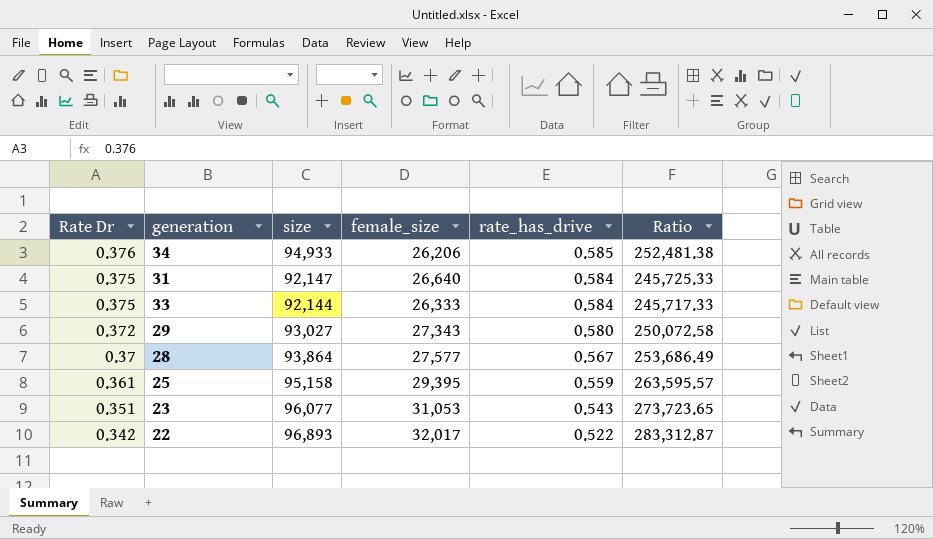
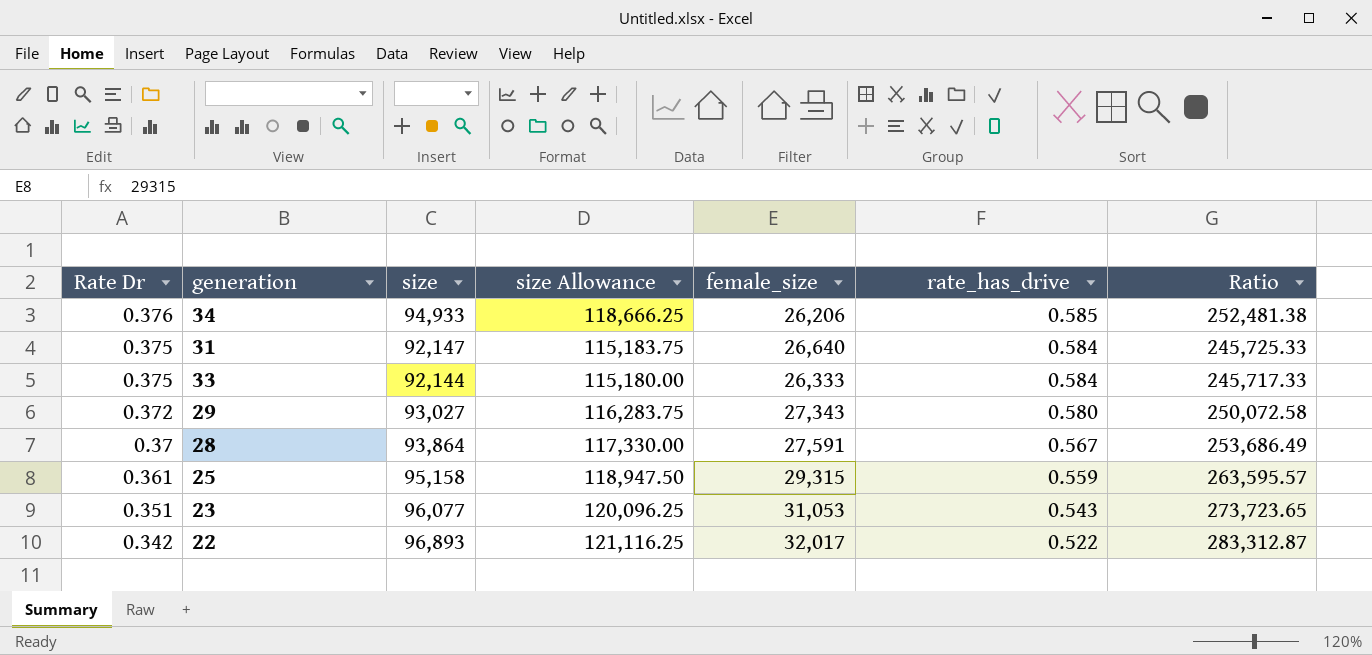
column size Allowance | formula: none -> [size] * 1.25
28 | female_size: 27,577 -> 27,591
25 | female_size: 29,395 -> 29,315

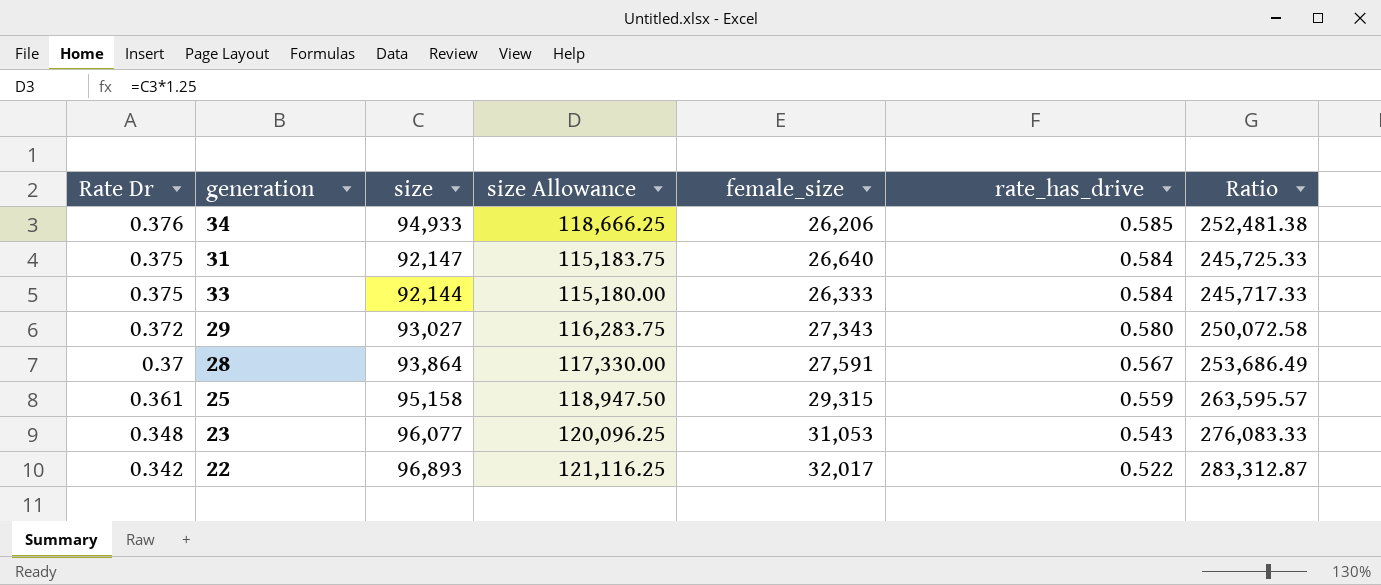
23 | Rate Dr: 0.351 -> 0.348
23 | Ratio: 273,723.65 -> 276,083.33

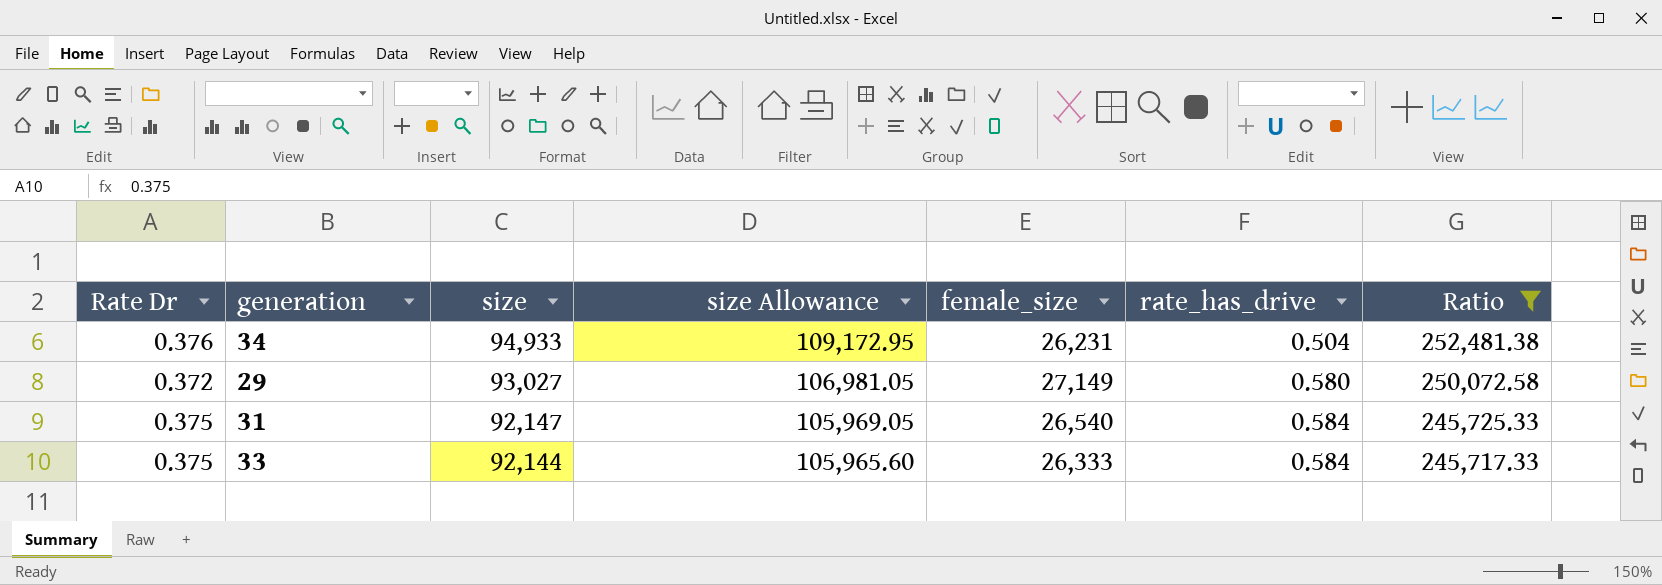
filter: none -> Ratio <= 252,481.38
row order: Rate Dr descending -> size descending
column size Allowance | formula: [size] * 1.25 -> [size] * 1.15
34 | female_size: 26,206 -> 26,231
34 | rate_has_drive: 0.585 -> 0.504
29 | female_size: 27,343 -> 27,149
31 | female_size: 26,640 -> 26,540

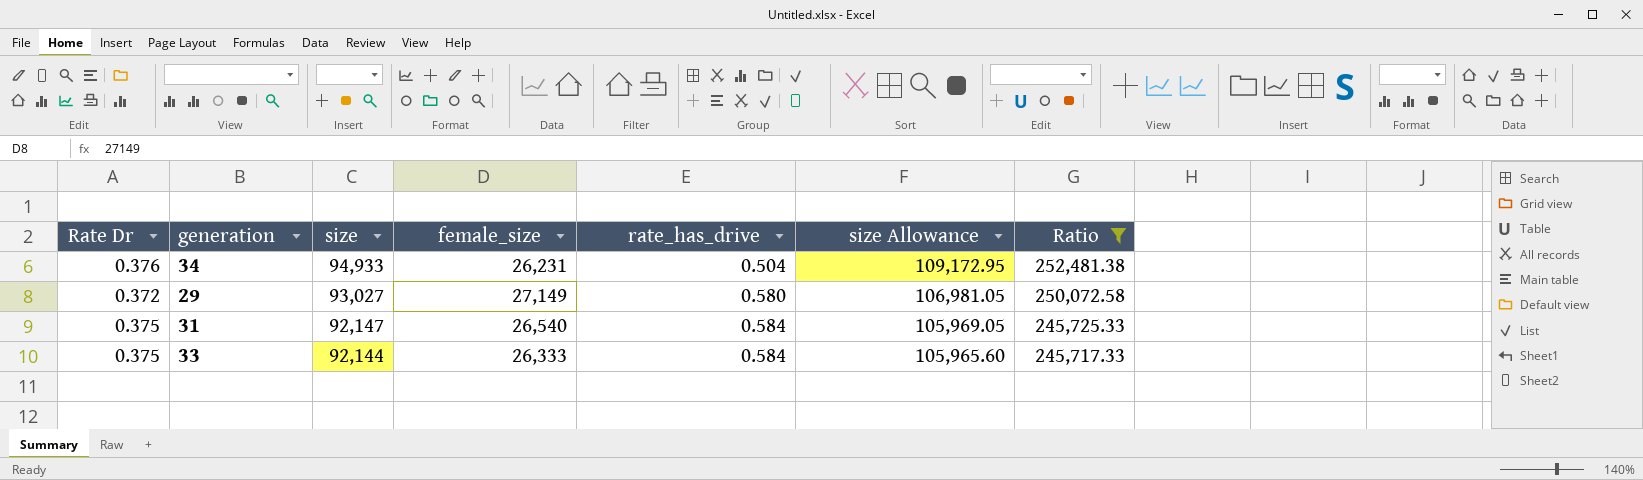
column size Allowance | position: 4 -> 6

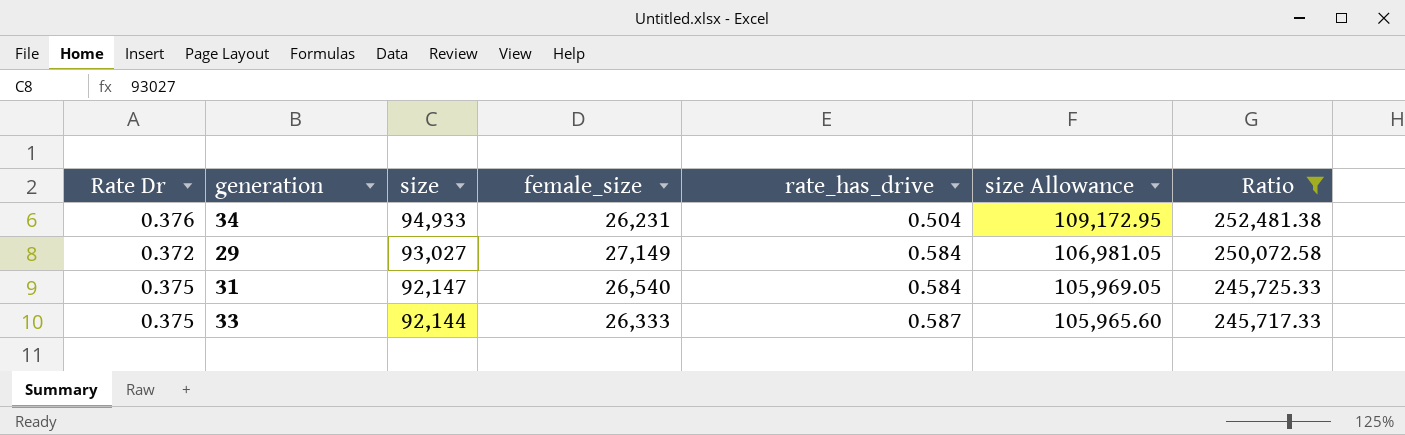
29 | rate_has_drive: 0.580 -> 0.584
33 | rate_has_drive: 0.584 -> 0.587

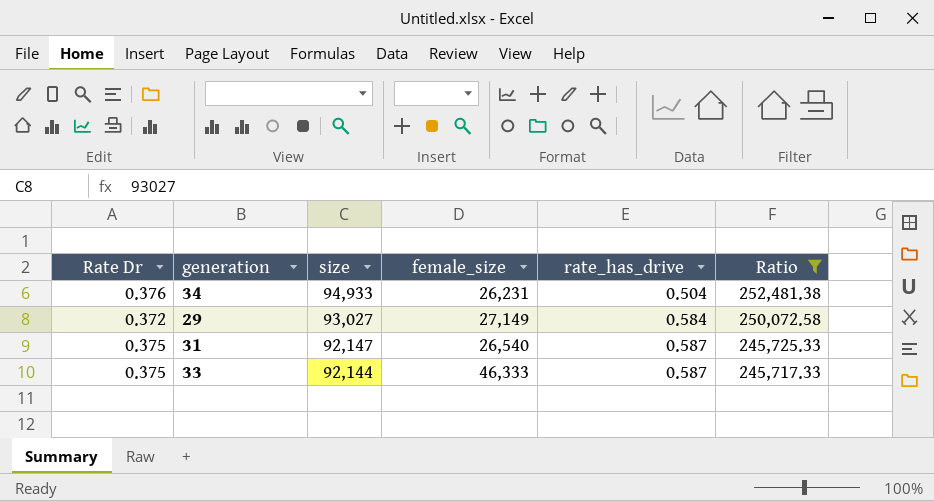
column size Allowance | formula: [size] * 1.15 -> none
31 | rate_has_drive: 0.584 -> 0.587
33 | female_size: 26,333 -> 46,333

